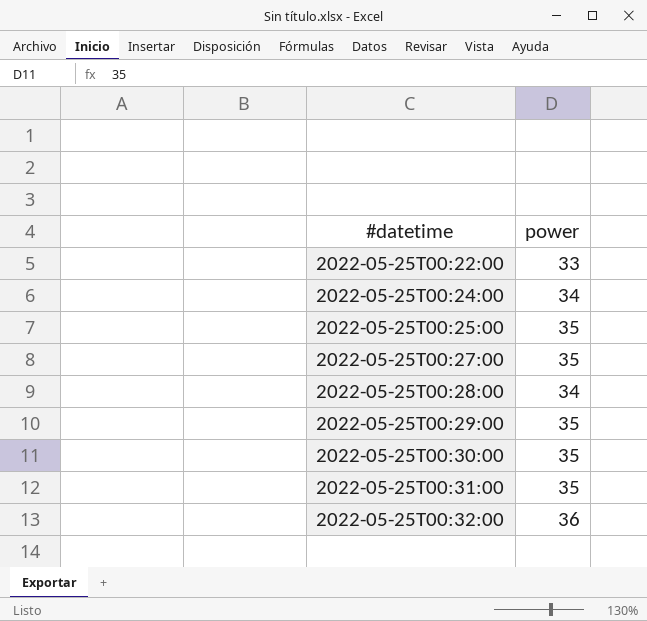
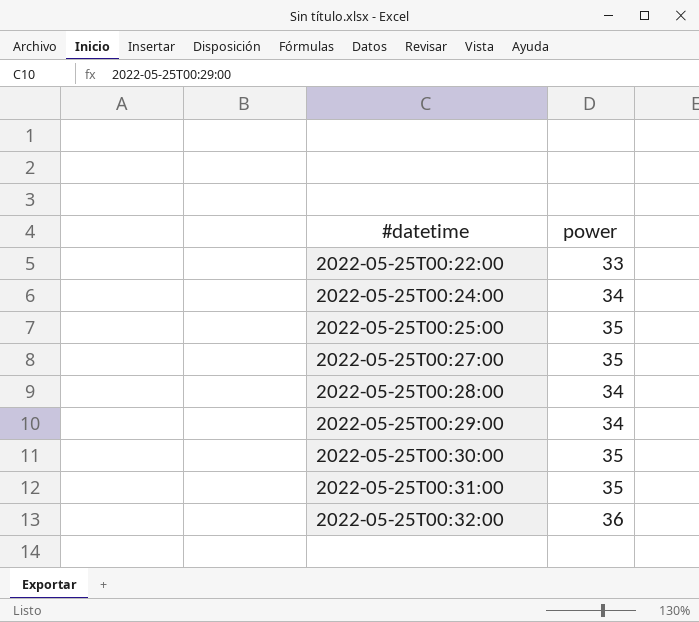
2022-05-25T00:29:00 | power: 35 -> 34

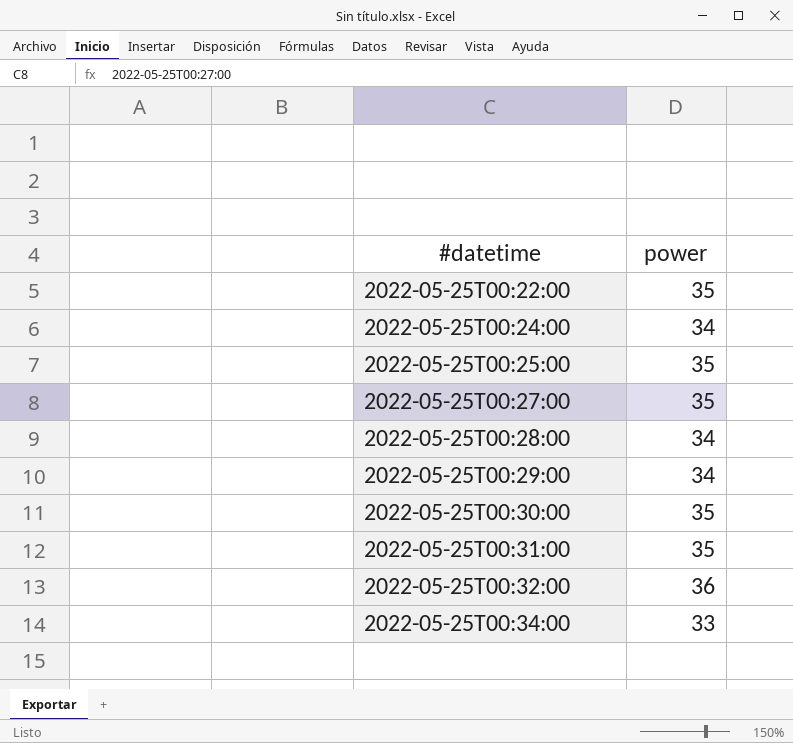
2022-05-25T00:22:00 | power: 33 -> 35
row 2022-05-25T00:34:00: none -> 33

